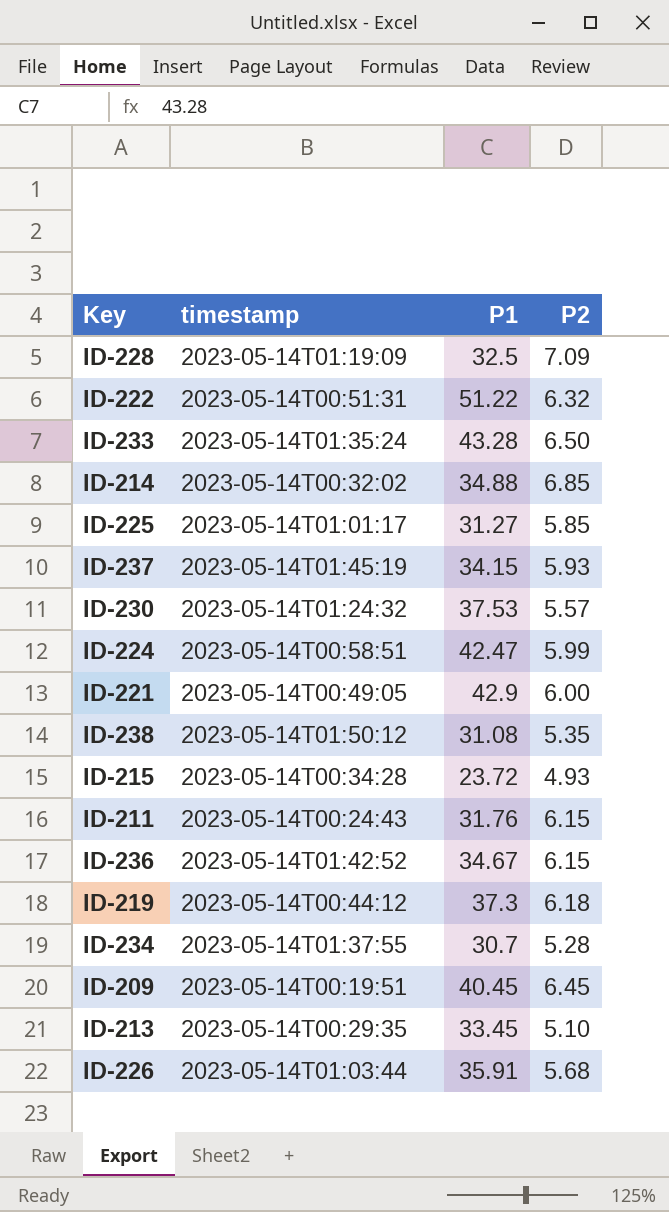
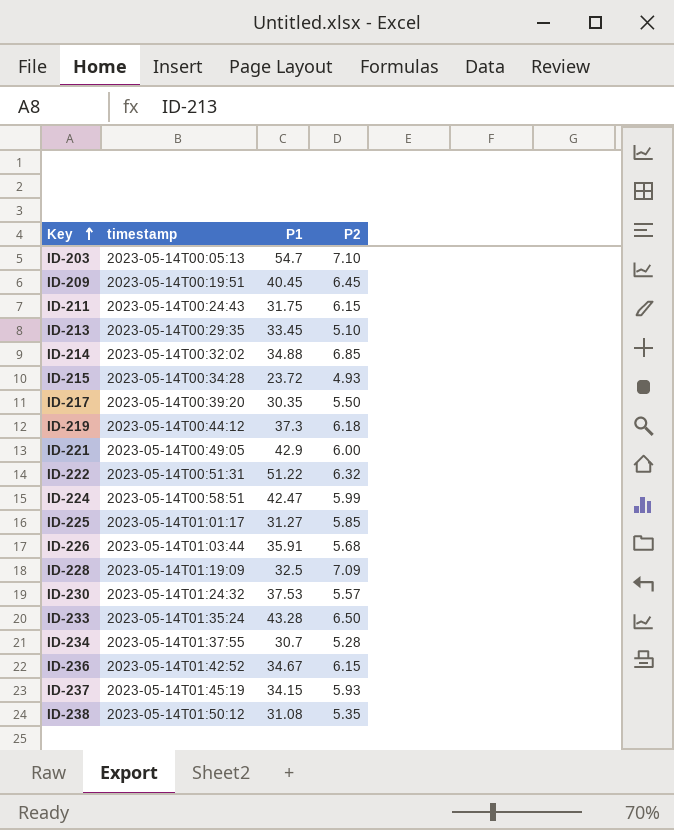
row order: none -> Key ascending
row ID-203: none -> 2023-05-14T00:05:13 | 54.7 | 7.10
ID-211 | P1: 31.76 -> 31.75
row ID-217: none -> 2023-05-14T00:39:20 | 30.35 | 5.50

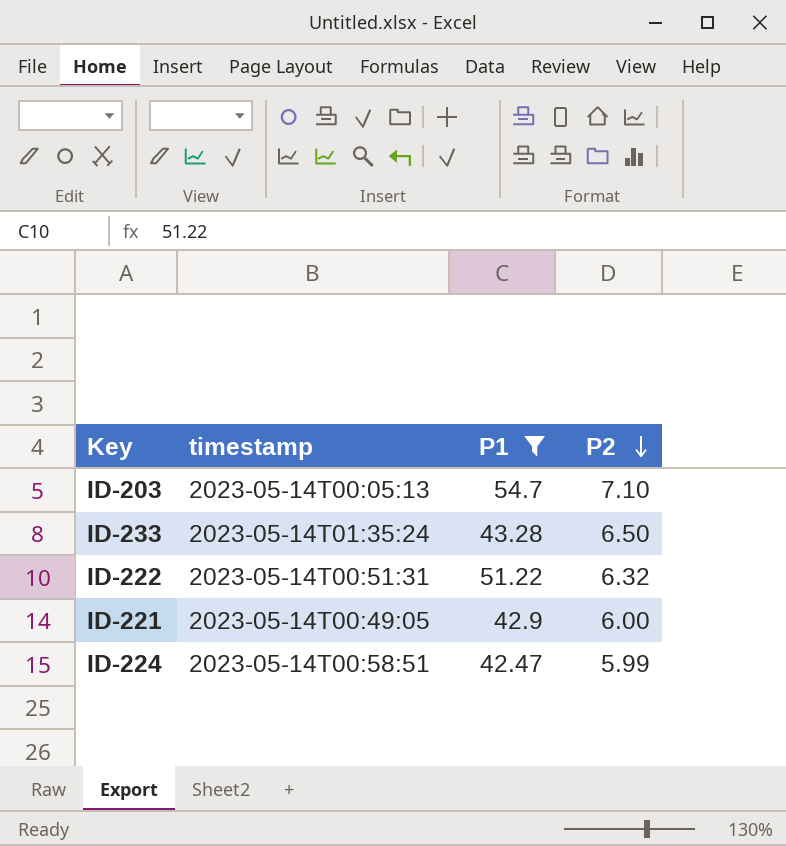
filter: none -> P1 >= 42.47
row order: Key ascending -> P2 descending

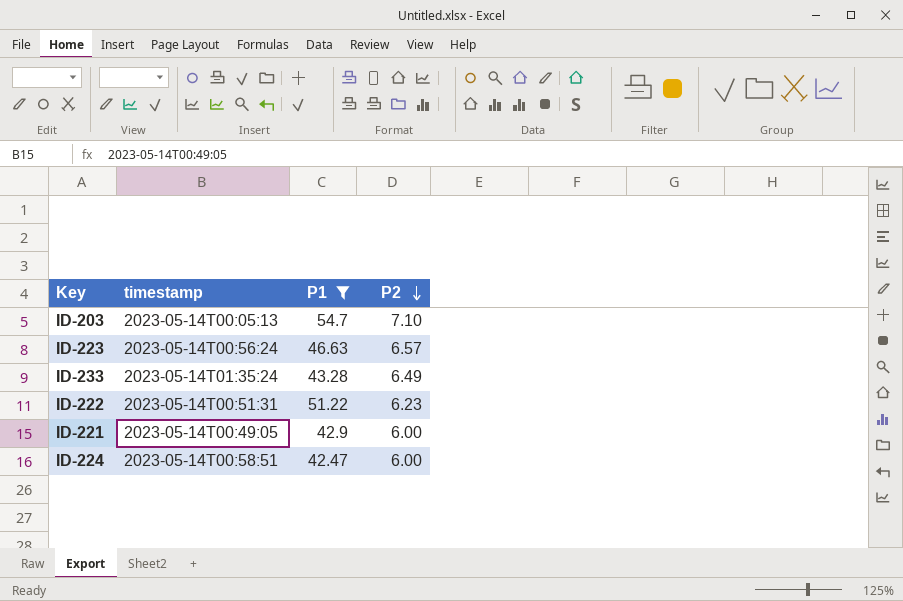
row ID-223: none -> 2023-05-14T00:56:24 | 46.63 | 6.57
ID-233 | P2: 6.50 -> 6.49
ID-222 | P2: 6.32 -> 6.23
ID-224 | P2: 5.99 -> 6.00

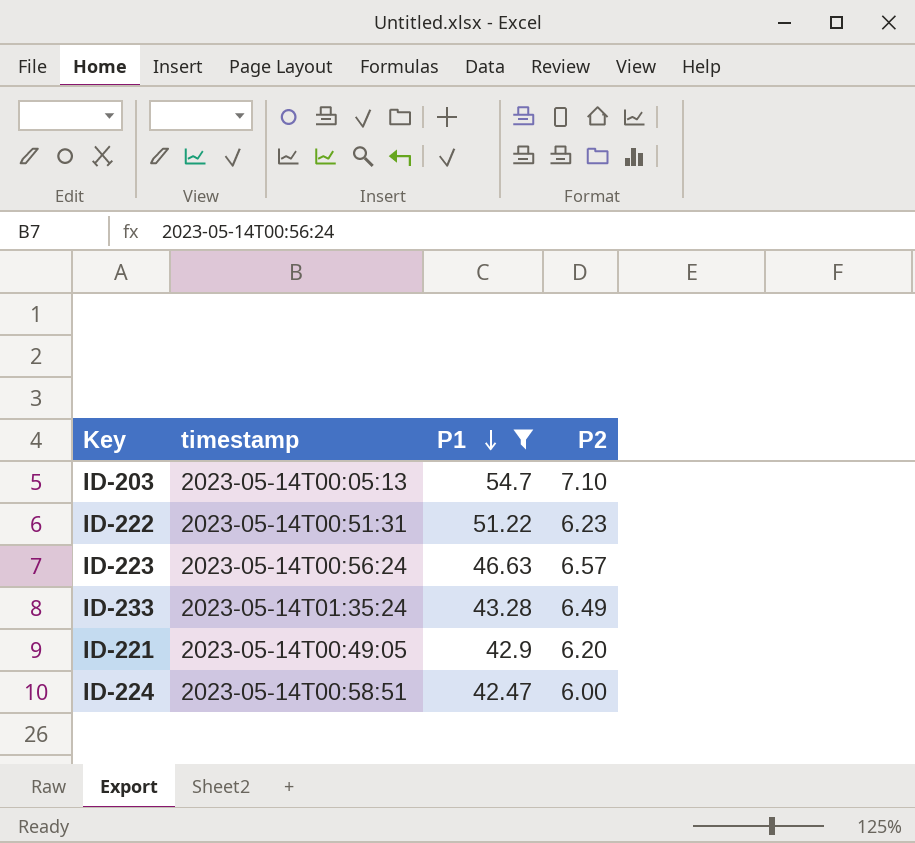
row order: P2 descending -> P1 descending
ID-221 | P2: 6.00 -> 6.20

